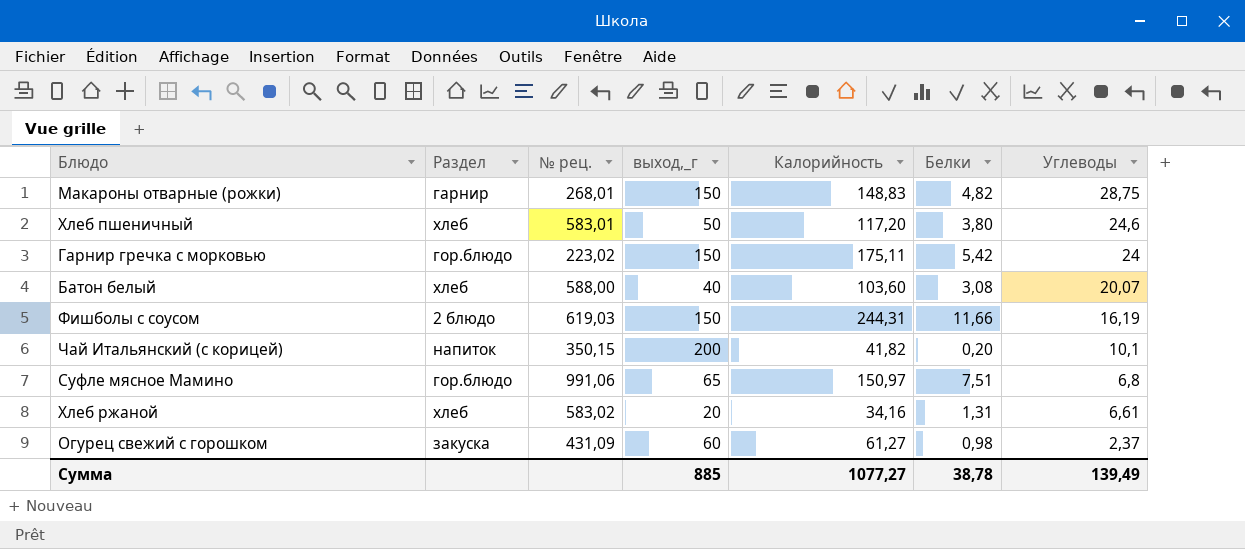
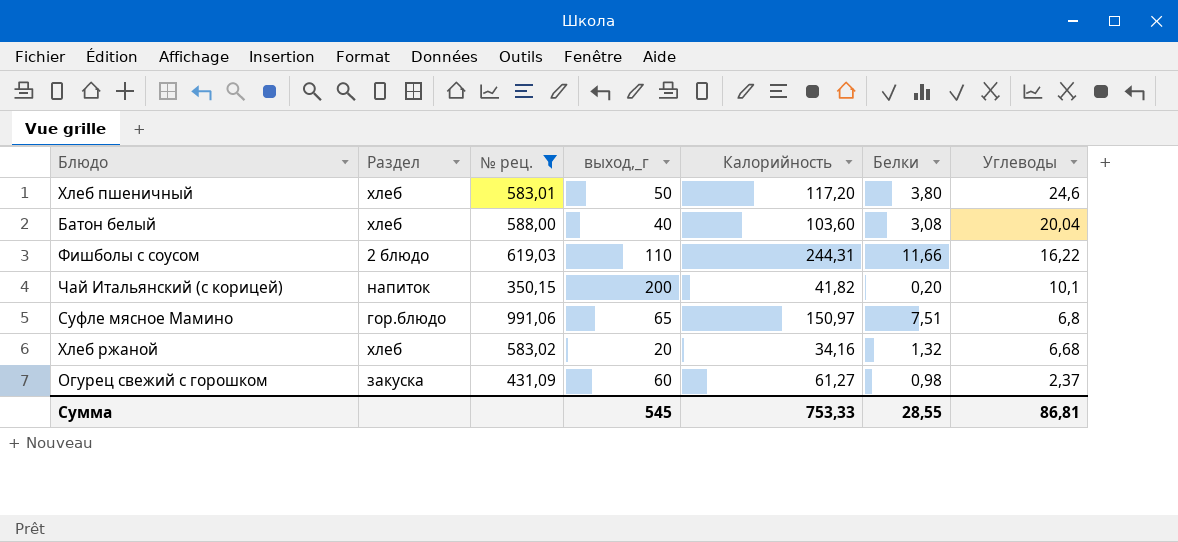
filter: none -> № рец. >= 350,15
Батон белый | Углеводы: 20,07 -> 20,04
Фишболы с соусом | выход,_г: 150 -> 110
Фишболы с соусом | Углеводы: 16,19 -> 16,22
Хлеб ржаной | Белки: 1,31 -> 1,32
Хлеб ржаной | Углеводы: 6,61 -> 6,68
Сумма | выход,_г: 885 -> 545
Сумма | Калорийность: 1077,27 -> 753,33
Сумма | Белки: 38,78 -> 28,55
Сумма | Углеводы: 139,49 -> 86,81

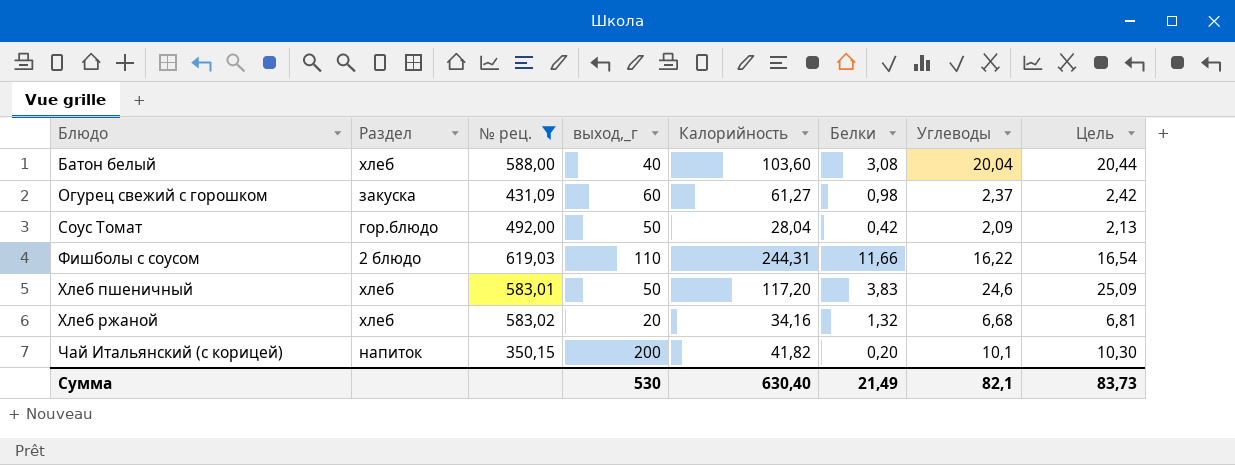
row order: Углеводы descending -> Блюдо ascending
column Цель | formula: none -> [Углеводы] * 1,02
row Суфле мясное Мамино: гор.блюдо | 991,06 | 65 | 150,97 | 7,51 | 6,8 -> none
row Соус Томат: none -> гор.блюдо | 492,00 | 50 | 28,04 | 0,42 | 2,09 | 2,13
Хлеб пшеничный | Белки: 3,80 -> 3,83
Сумма | выход,_г: 545 -> 530
Сумма | Калорийность: 753,33 -> 630,40
Сумма | Белки: 28,55 -> 21,49
Сумма | Углеводы: 86,81 -> 82,1

